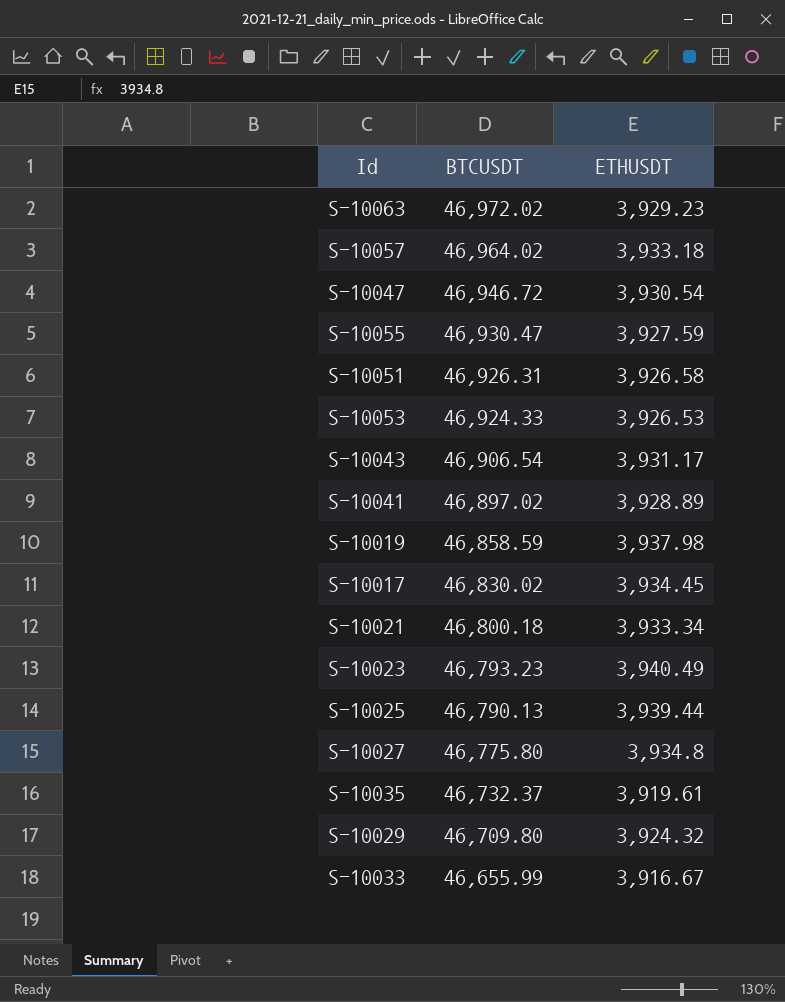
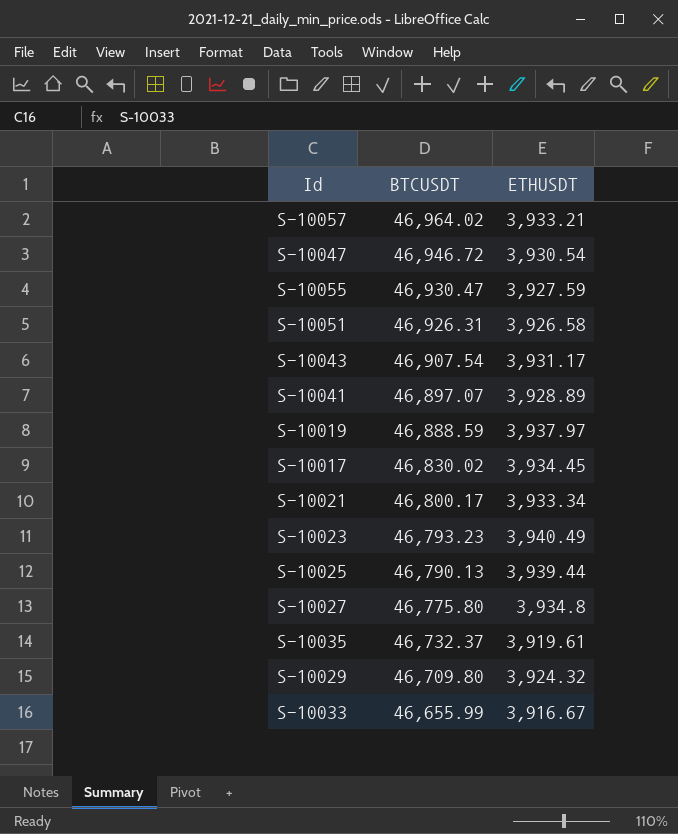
row S-10063: 46,972.02 | 3,929.23 -> none
row S-10053: 46,924.33 | 3,926.53 -> none
S-10057 | ETHUSDT: 3,933.18 -> 3,933.21
S-10043 | BTCUSDT: 46,906.54 -> 46,907.54
S-10041 | BTCUSDT: 46,897.02 -> 46,897.07
S-10019 | BTCUSDT: 46,858.59 -> 46,888.59
S-10019 | ETHUSDT: 3,937.98 -> 3,937.97
S-10021 | BTCUSDT: 46,800.18 -> 46,800.17

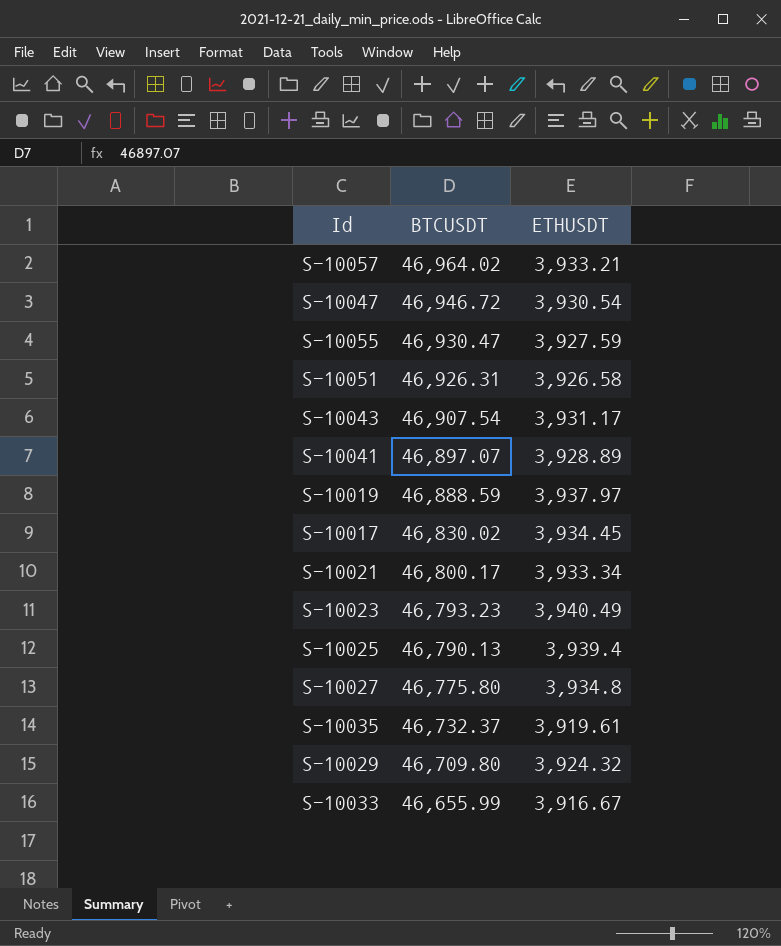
S-10025 | ETHUSDT: 3,939.44 -> 3,939.4

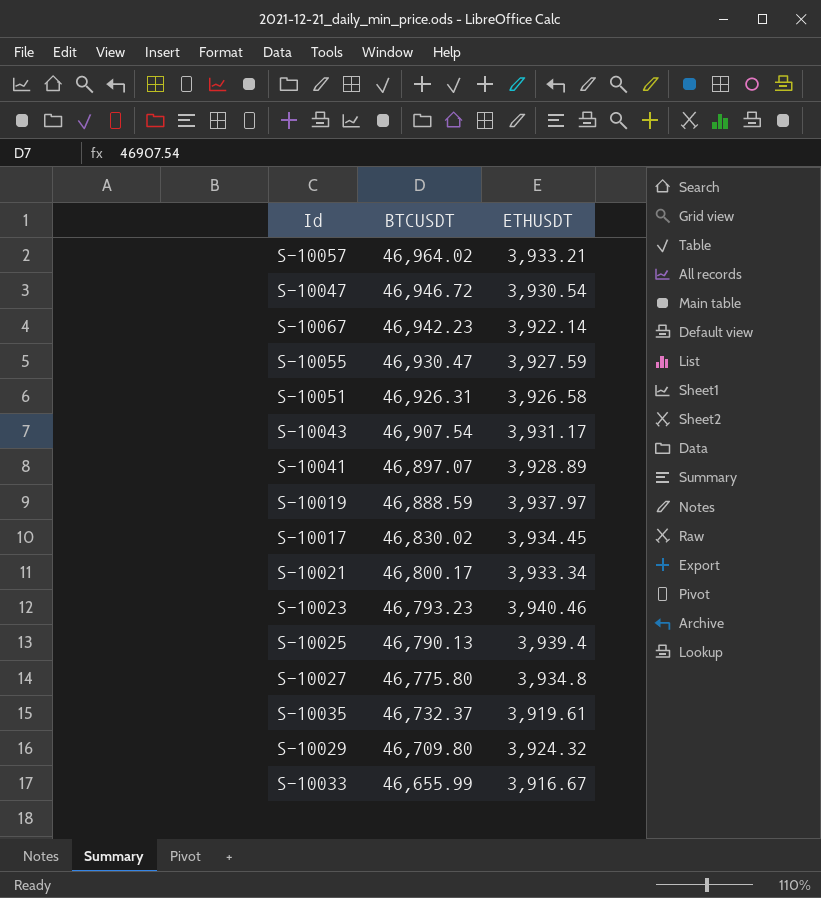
row S-10067: none -> 46,942.23 | 3,922.14
S-10023 | ETHUSDT: 3,940.49 -> 3,940.46

